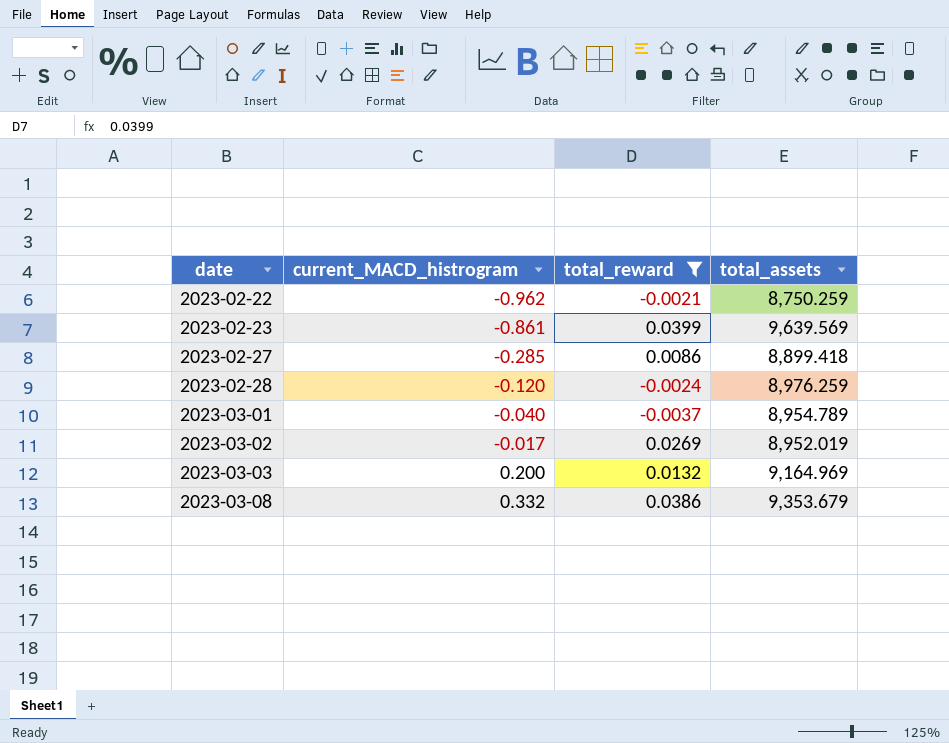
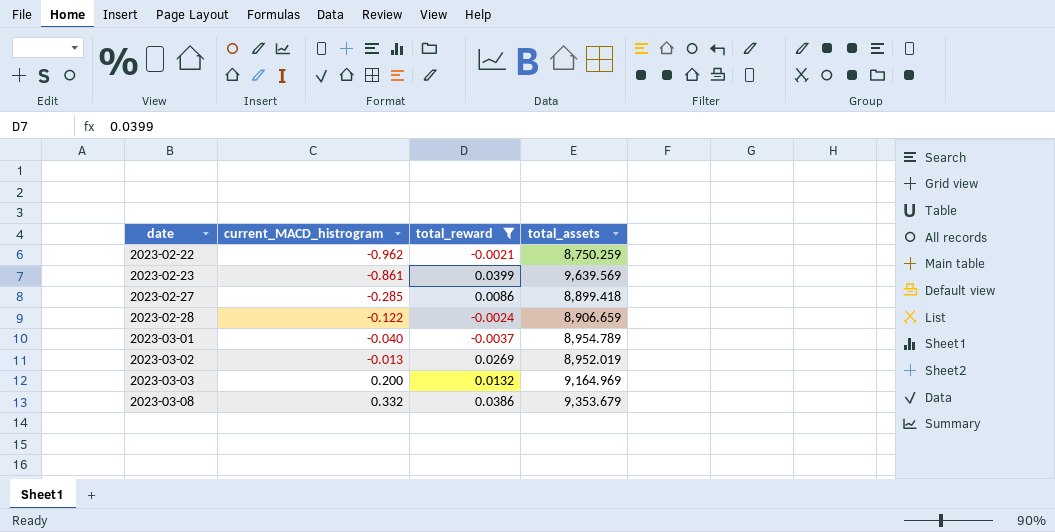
2023-02-28 | current_MACD_histrogram: -0.120 -> -0.122
2023-02-28 | total_assets: 8,976.259 -> 8,906.659
2023-03-02 | current_MACD_histrogram: -0.017 -> -0.013

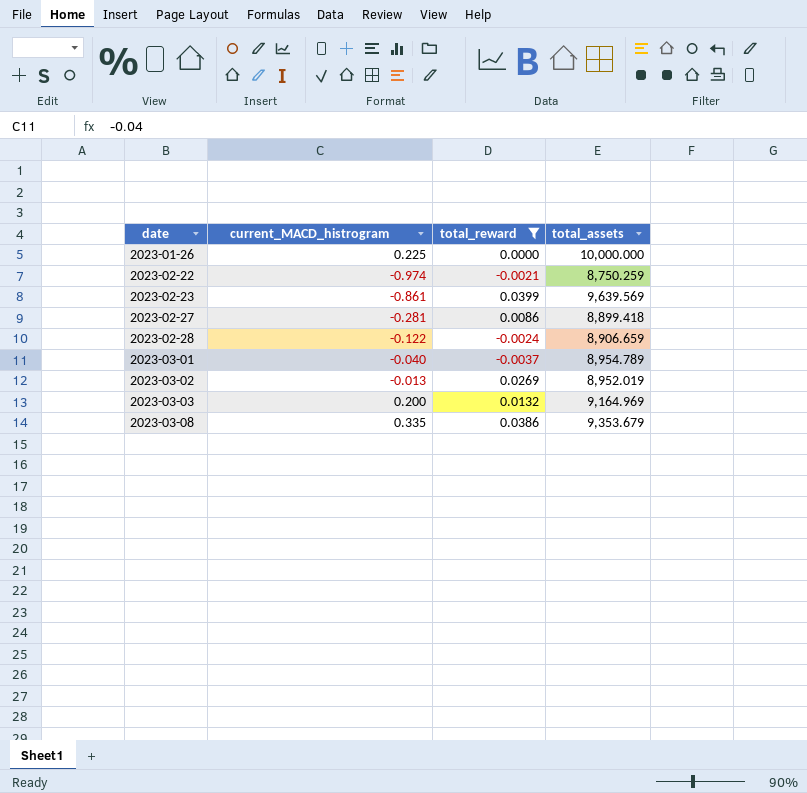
row 2023-01-26: none -> 0.225 | 0.0000 | 10,000.000
2023-02-22 | current_MACD_histrogram: -0.962 -> -0.974
2023-02-27 | current_MACD_histrogram: -0.285 -> -0.281
2023-03-08 | current_MACD_histrogram: 0.332 -> 0.335

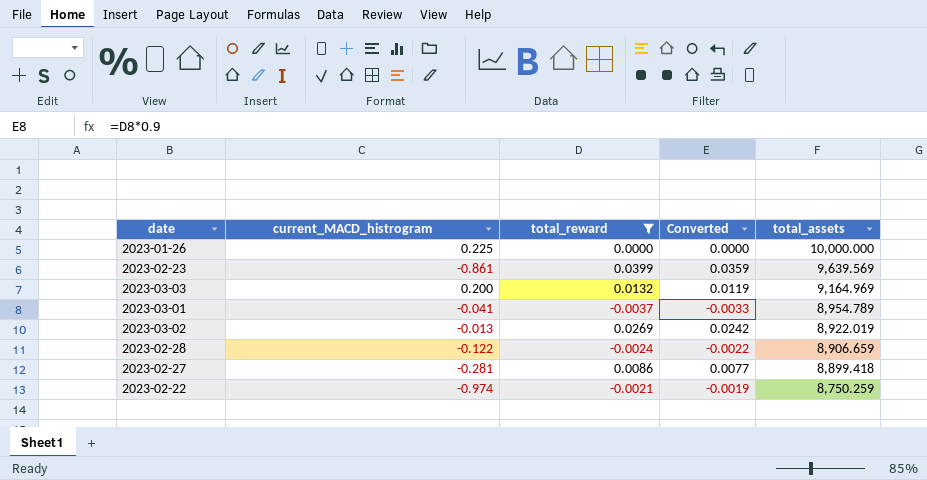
row order: date ascending -> total_assets descending
column Converted | formula: none -> [total_reward] * 0.9
row 2023-03-08: 0.335 | 0.0386 | 9,353.679 -> none
2023-03-01 | current_MACD_histrogram: -0.040 -> -0.041
2023-03-02 | total_assets: 8,952.019 -> 8,922.019

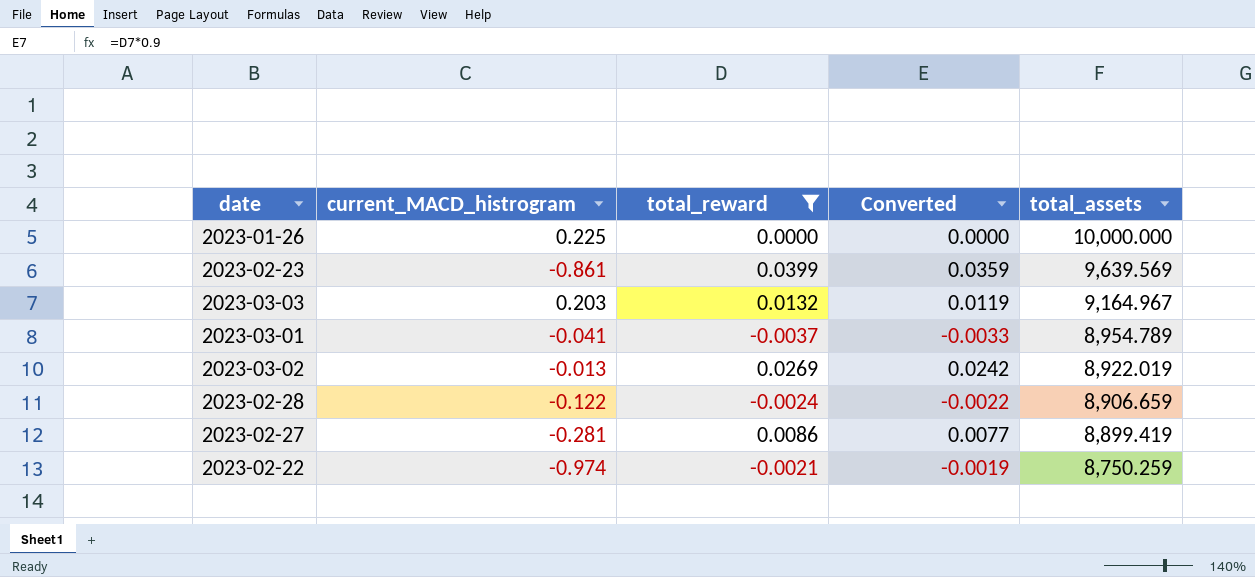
2023-03-03 | current_MACD_histrogram: 0.200 -> 0.203
2023-03-03 | total_assets: 9,164.969 -> 9,164.967
2023-02-27 | total_assets: 8,899.418 -> 8,899.419

